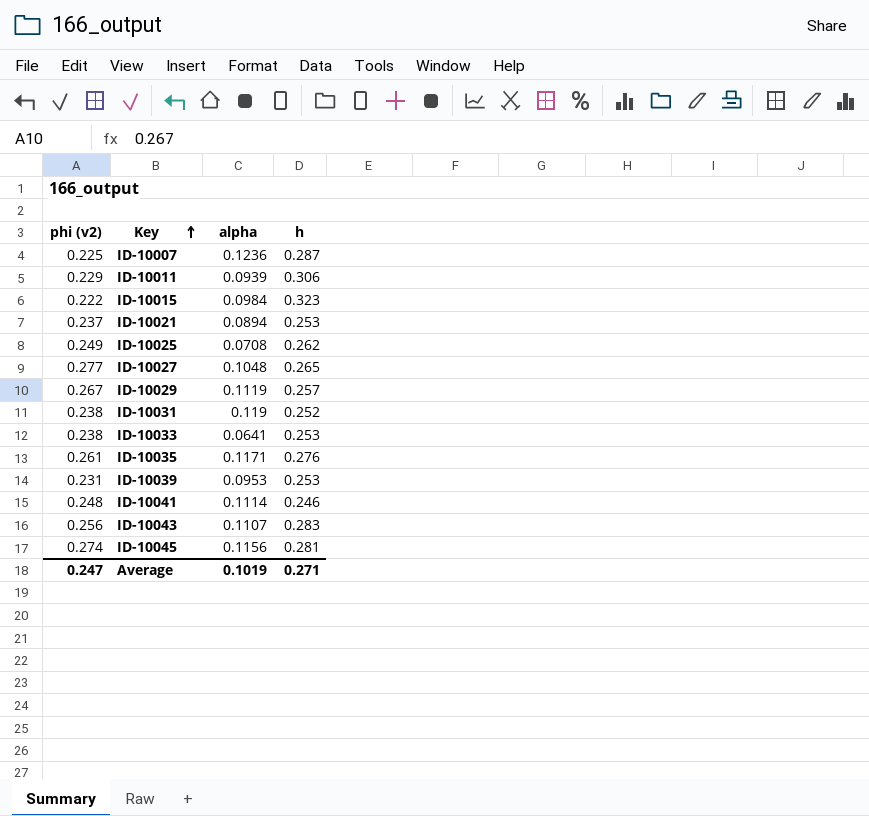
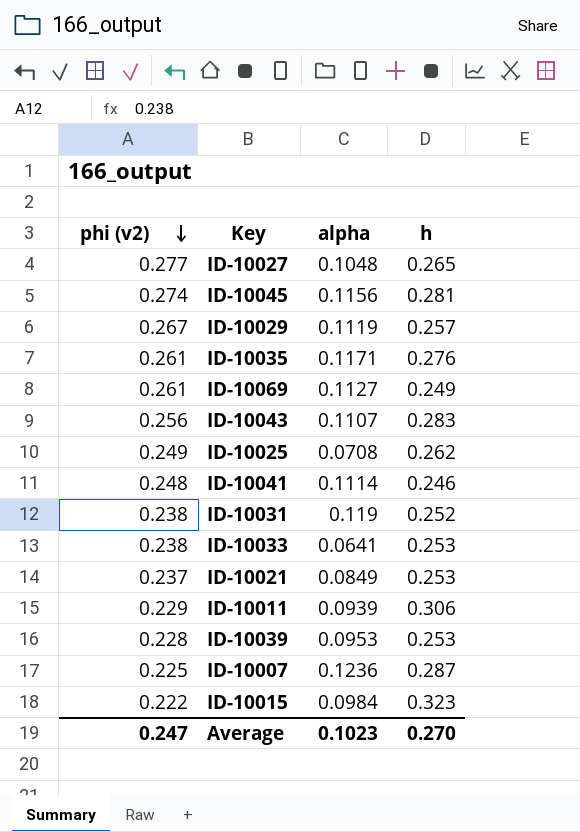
row order: Key ascending -> phi (v2) descending
row ID-10069: none -> 0.261 | 0.1127 | 0.249
ID-10021 | alpha: 0.0894 -> 0.0849
ID-10039 | phi (v2): 0.231 -> 0.228
Average | alpha: 0.1019 -> 0.1023
Average | h: 0.271 -> 0.270

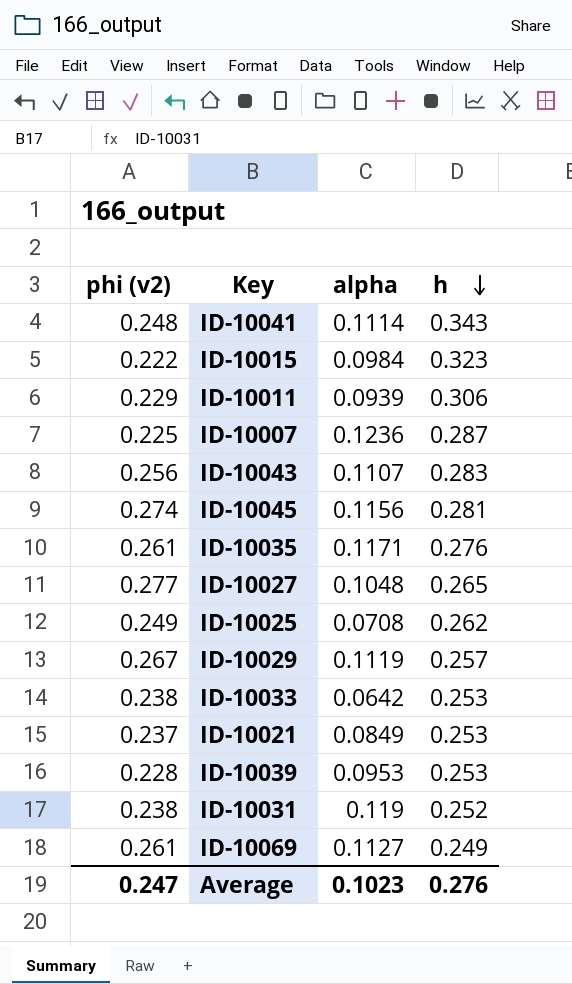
row order: phi (v2) descending -> h descending
ID-10041 | h: 0.246 -> 0.343
ID-10033 | alpha: 0.0641 -> 0.0642
Average | h: 0.270 -> 0.276

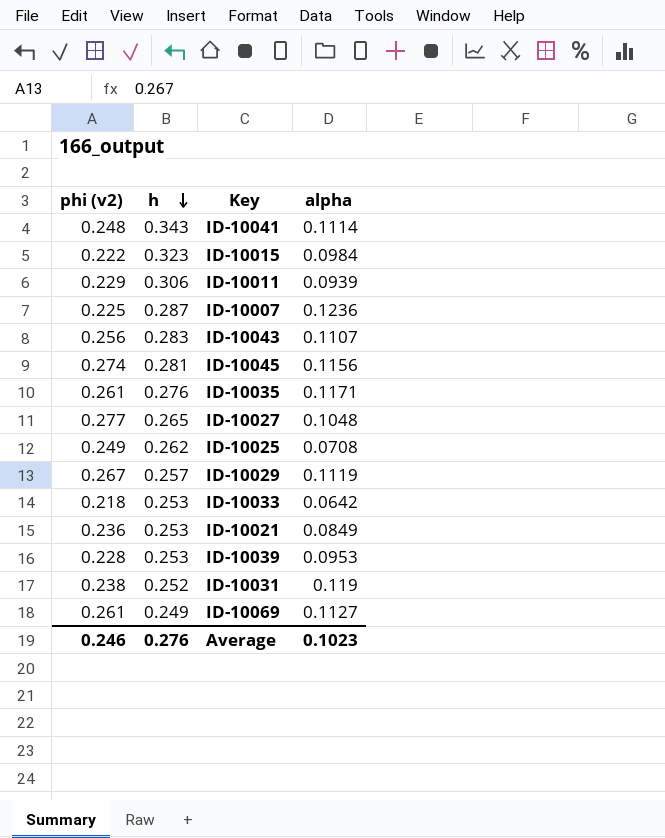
column h | position: 4 -> 2
ID-10033 | phi (v2): 0.238 -> 0.218
ID-10021 | phi (v2): 0.237 -> 0.236
Average | phi (v2): 0.247 -> 0.246

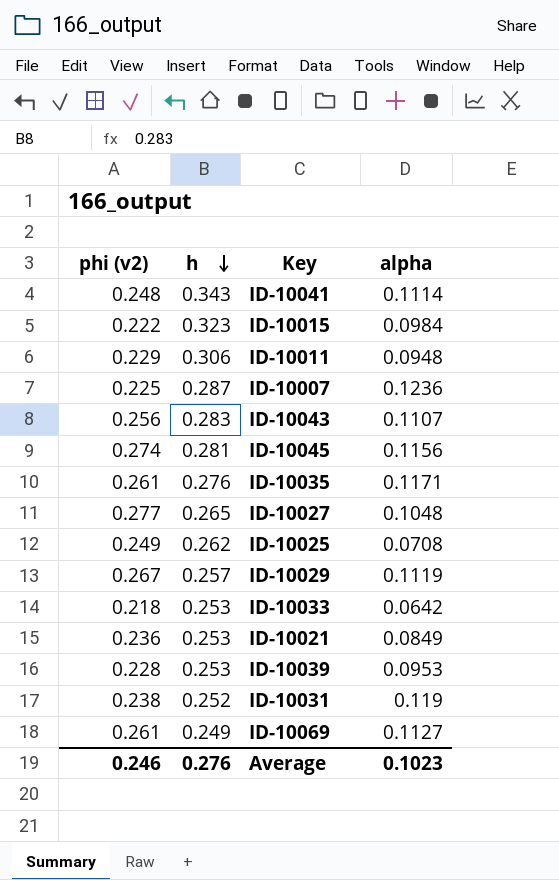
ID-10011 | alpha: 0.0939 -> 0.0948

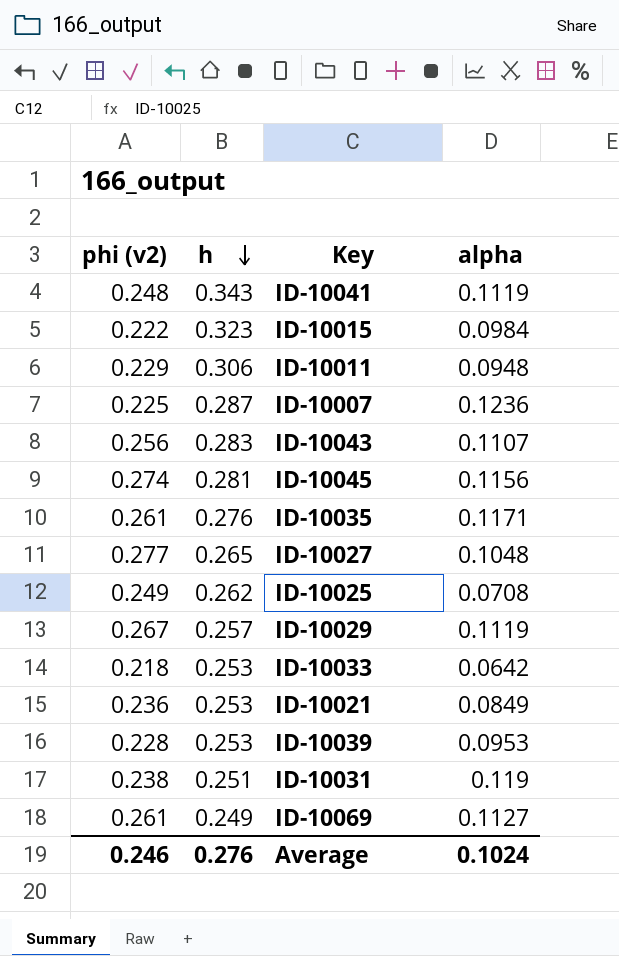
ID-10041 | alpha: 0.1114 -> 0.1119
ID-10031 | h: 0.252 -> 0.251
Average | alpha: 0.1023 -> 0.1024

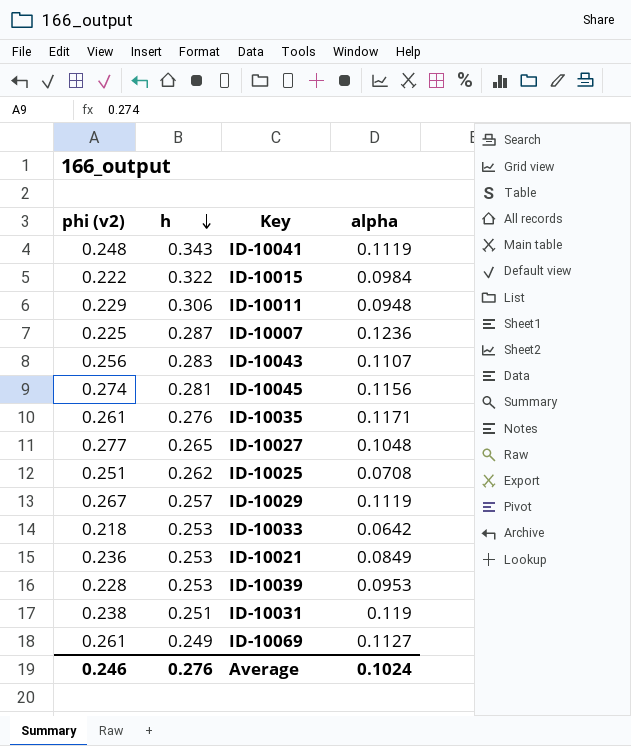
ID-10015 | h: 0.323 -> 0.322
ID-10025 | phi (v2): 0.249 -> 0.251

